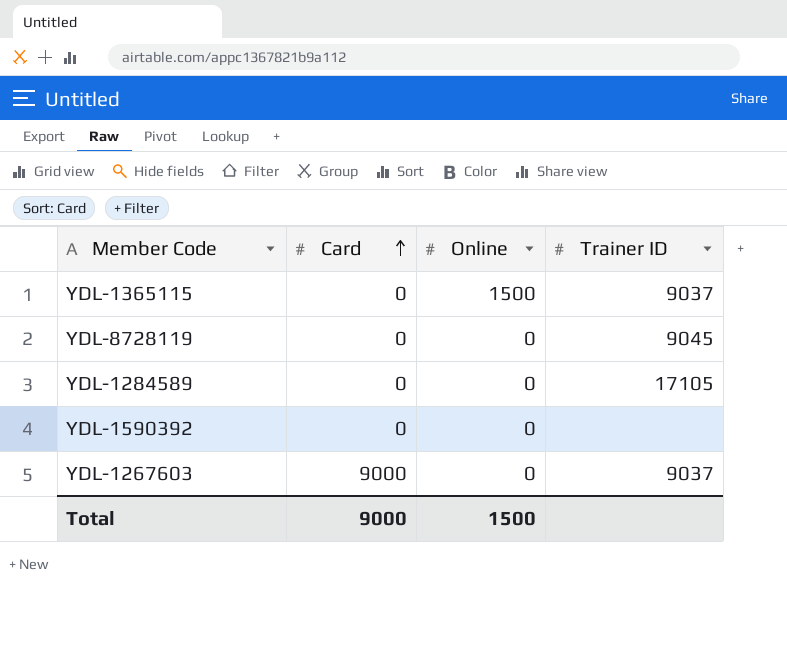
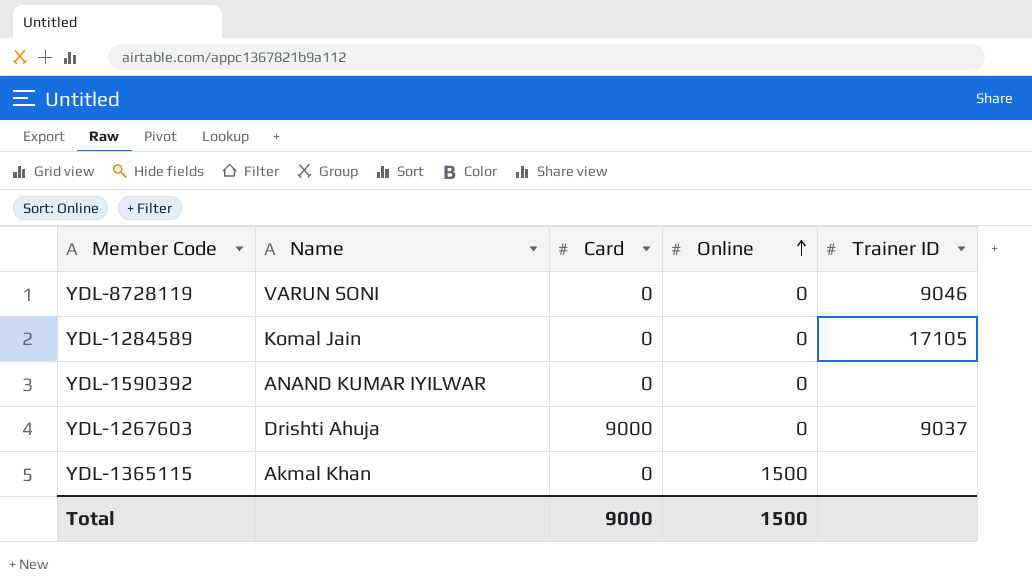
row order: Card ascending -> Online ascending
column Name | position: none -> 2
YDL-8728119 | Trainer ID: 9045 -> 9046
YDL-1365115 | Trainer ID: 9037 -> none

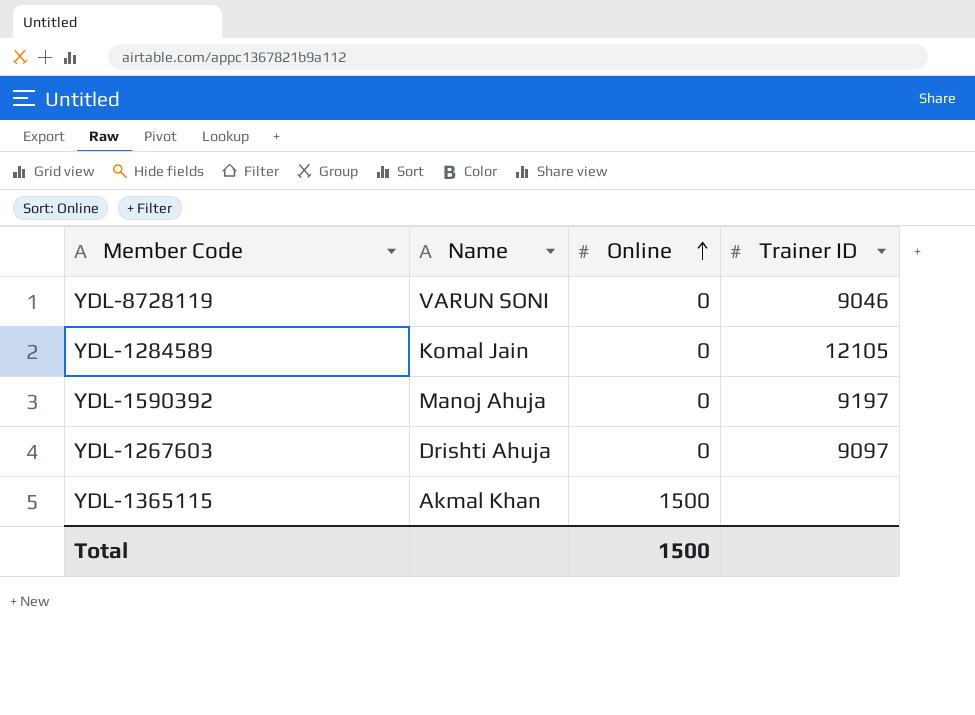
column Card | position: 3 -> none
YDL-1284589 | Trainer ID: 17105 -> 12105
YDL-1590392 | Name: ANAND KUMAR IYILWAR -> Manoj Ahuja
YDL-1590392 | Trainer ID: none -> 9197
YDL-1267603 | Trainer ID: 9037 -> 9097

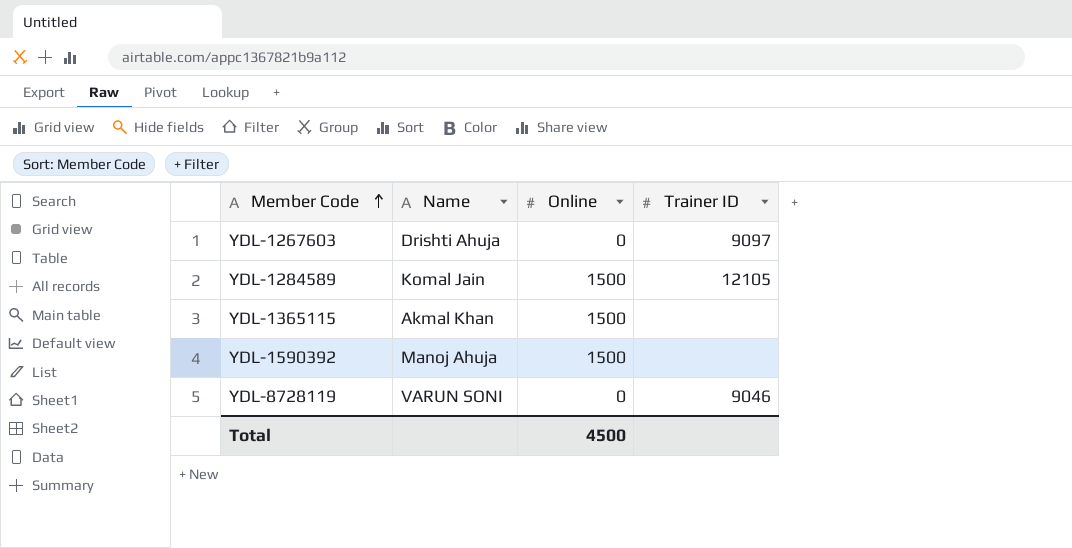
row order: Online ascending -> Member Code ascending
YDL-1284589 | Online: 0 -> 1500
YDL-1590392 | Online: 0 -> 1500
YDL-1590392 | Trainer ID: 9197 -> none
Total | Online: 1500 -> 4500

